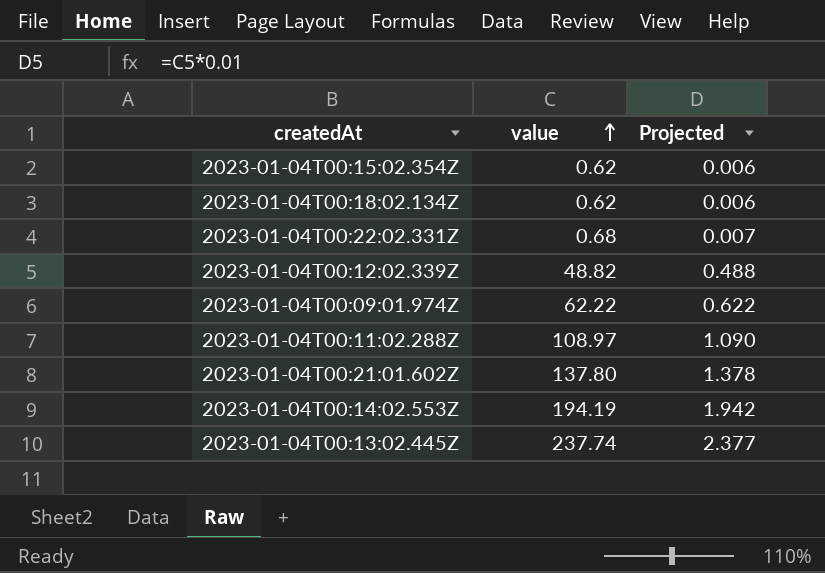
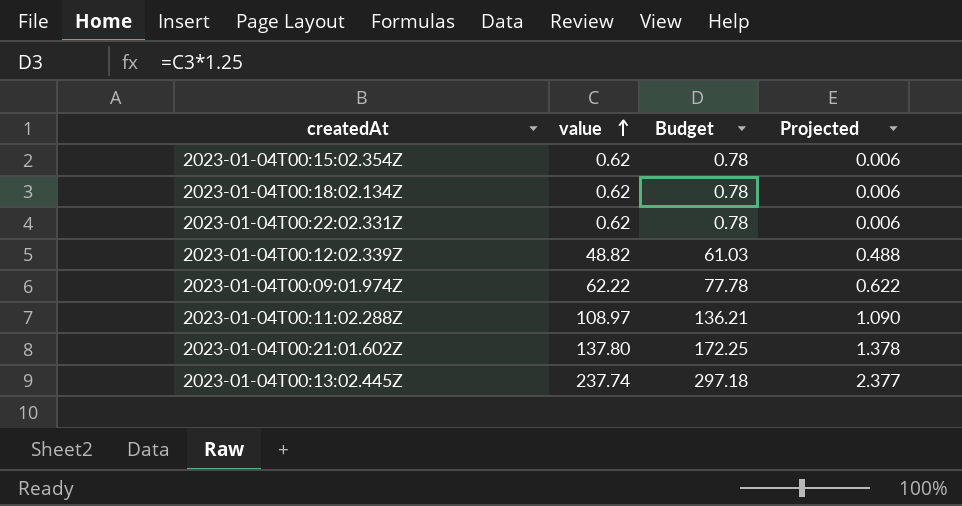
column Budget | formula: none -> [value] * 1.25
row 2023-01-04T00:14:02.553Z: 194.19 | 1.942 -> none
2023-01-04T00:22:02.331Z | value: 0.68 -> 0.62
2023-01-04T00:22:02.331Z | Projected: 0.007 -> 0.006

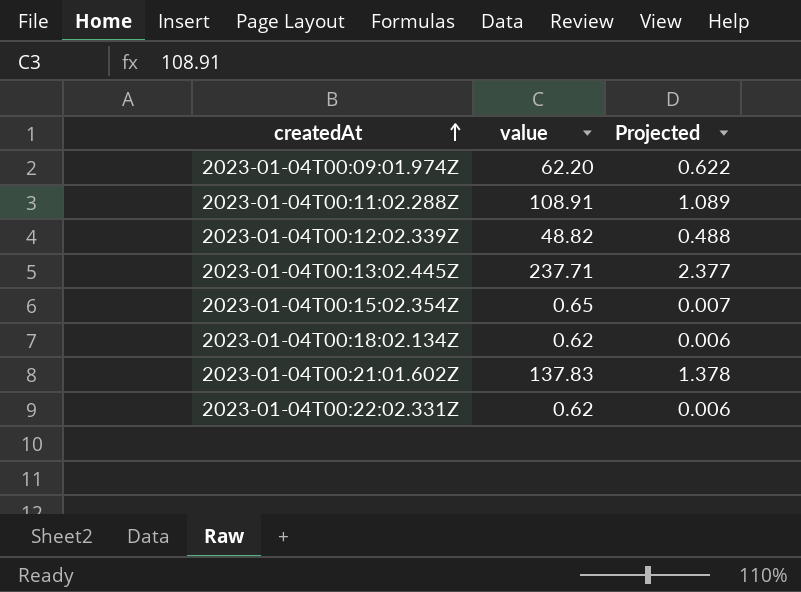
row order: value ascending -> createdAt ascending
column Budget | formula: [value] * 1.25 -> none
2023-01-04T00:09:01.974Z | value: 62.22 -> 62.20
2023-01-04T00:11:02.288Z | value: 108.97 -> 108.91
2023-01-04T00:11:02.288Z | Projected: 1.090 -> 1.089
2023-01-04T00:13:02.445Z | value: 237.74 -> 237.71
2023-01-04T00:15:02.354Z | value: 0.62 -> 0.65
2023-01-04T00:15:02.354Z | Projected: 0.006 -> 0.007
2023-01-04T00:21:01.602Z | value: 137.80 -> 137.83

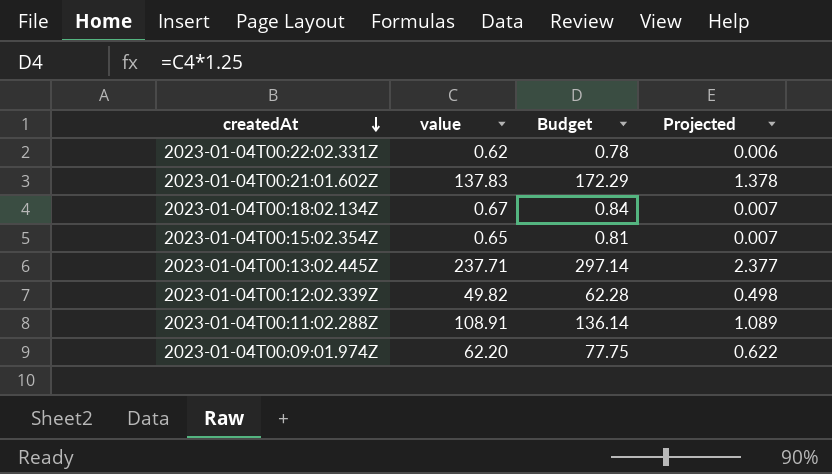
row order: createdAt ascending -> createdAt descending
column Budget | formula: none -> [value] * 1.25
2023-01-04T00:18:02.134Z | value: 0.62 -> 0.67
2023-01-04T00:18:02.134Z | Projected: 0.006 -> 0.007
2023-01-04T00:12:02.339Z | value: 48.82 -> 49.82
2023-01-04T00:12:02.339Z | Projected: 0.488 -> 0.498

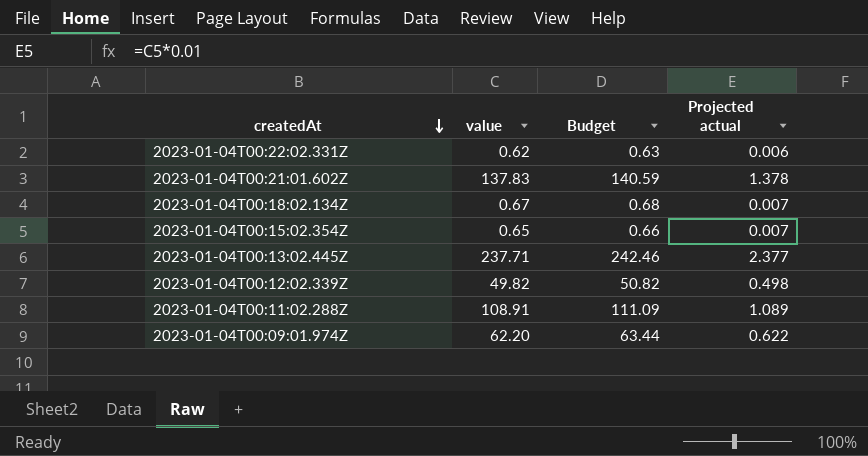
column Budget | formula: [value] * 1.25 -> [value] * 1.02
column name: Projected -> Projected actual

